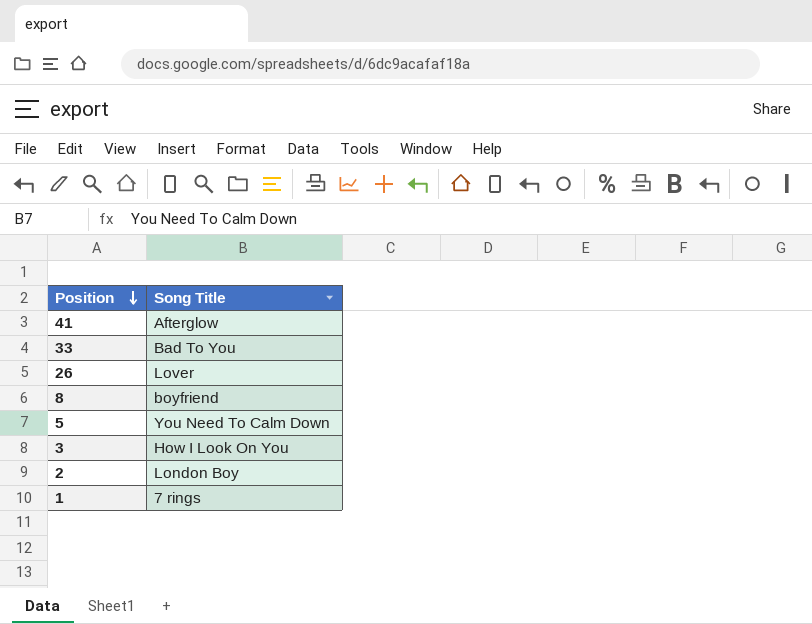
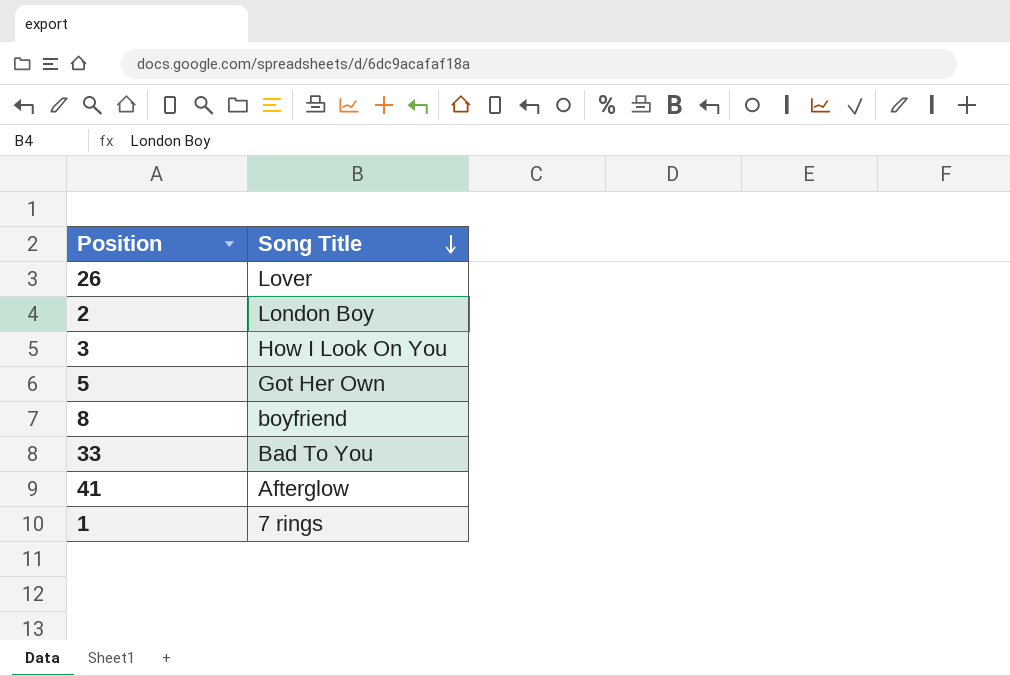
row order: Position descending -> Song Title descending
5 | Song Title: You Need To Calm Down -> Got Her Own

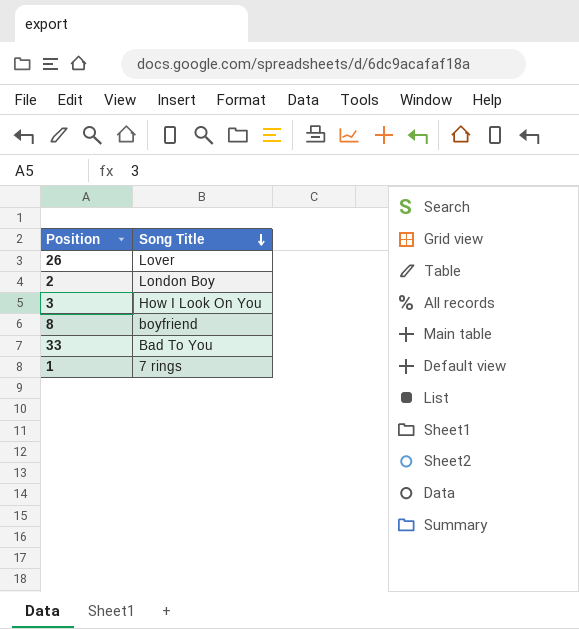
row 5: Got Her Own -> none
row 41: Afterglow -> none

